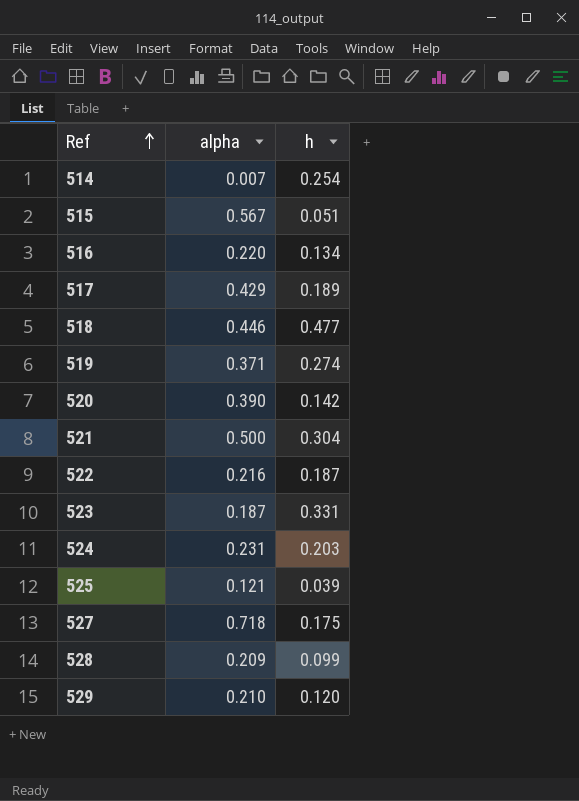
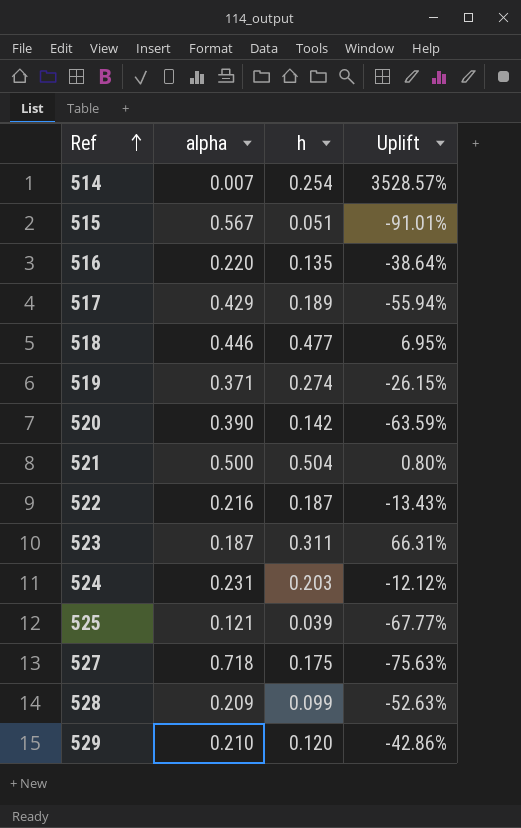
column Uplift | formula: none -> ([h] - [alpha]) / [alpha]
516 | h: 0.134 -> 0.135
521 | h: 0.304 -> 0.504
523 | h: 0.331 -> 0.311

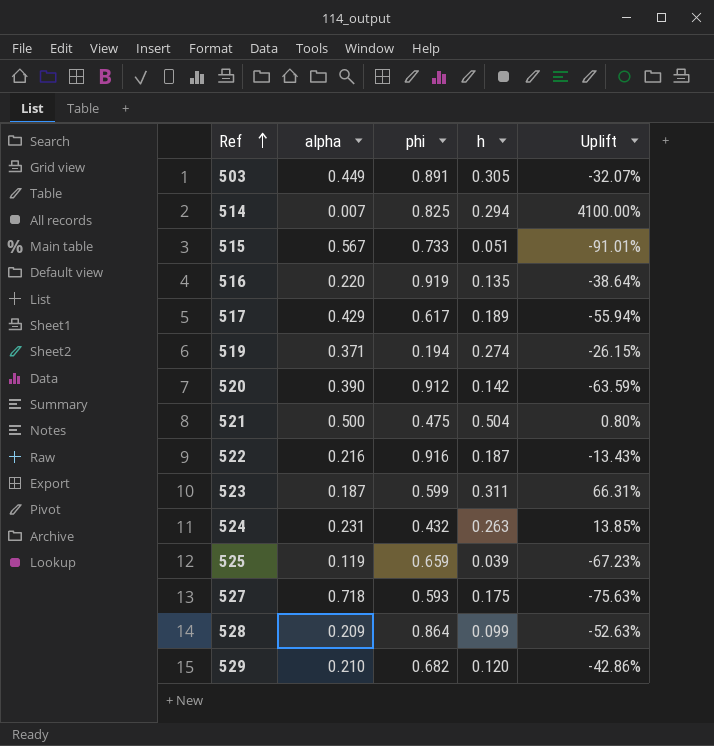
column phi | position: none -> 3
row 518: 0.446 | 0.477 | 6.95% -> none
row 503: none -> 0.449 | 0.891 | 0.305 | -32.07%
514 | h: 0.254 -> 0.294
514 | Uplift: 3528.57% -> 4100.00%
524 | h: 0.203 -> 0.263
524 | Uplift: -12.12% -> 13.85%
525 | alpha: 0.121 -> 0.119
525 | Uplift: -67.77% -> -67.23%

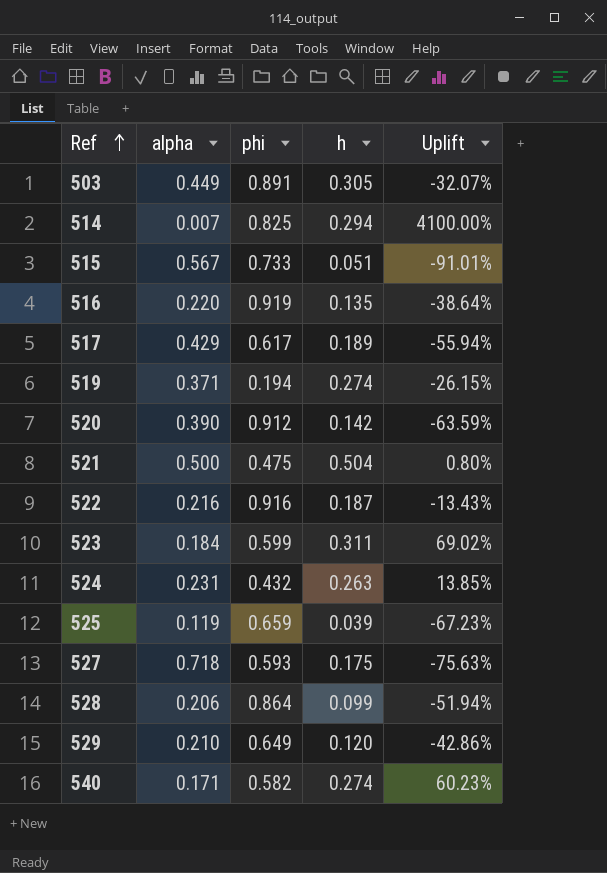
523 | alpha: 0.187 -> 0.184
523 | Uplift: 66.31% -> 69.02%
528 | alpha: 0.209 -> 0.206
528 | Uplift: -52.63% -> -51.94%
529 | phi: 0.682 -> 0.649
row 540: none -> 0.171 | 0.582 | 0.274 | 60.23%

